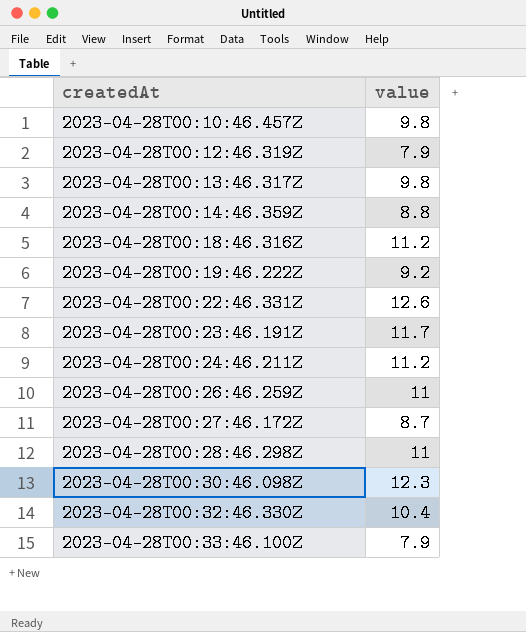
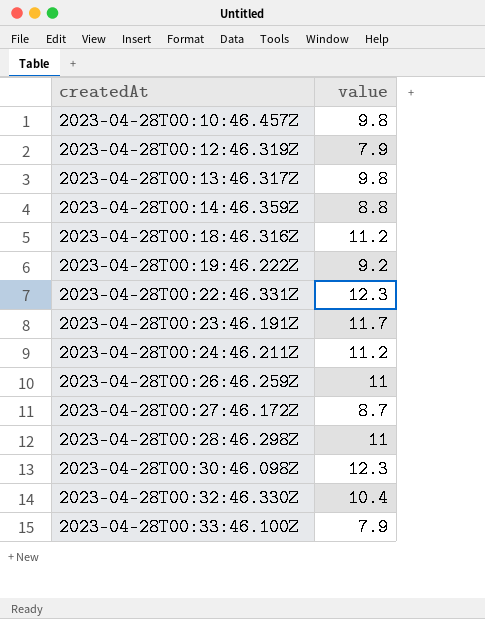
2023-04-28T00:22:46.331Z | value: 12.6 -> 12.3

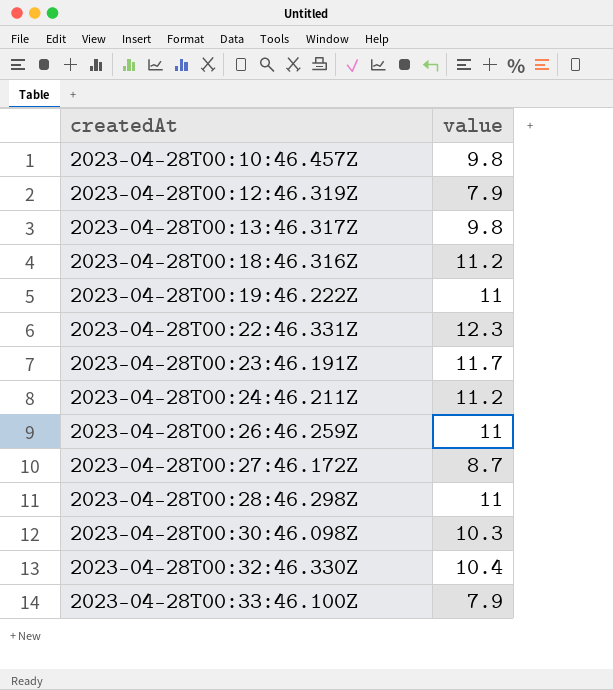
row 2023-04-28T00:14:46.359Z: 8.8 -> none
2023-04-28T00:19:46.222Z | value: 9.2 -> 11
2023-04-28T00:30:46.098Z | value: 12.3 -> 10.3

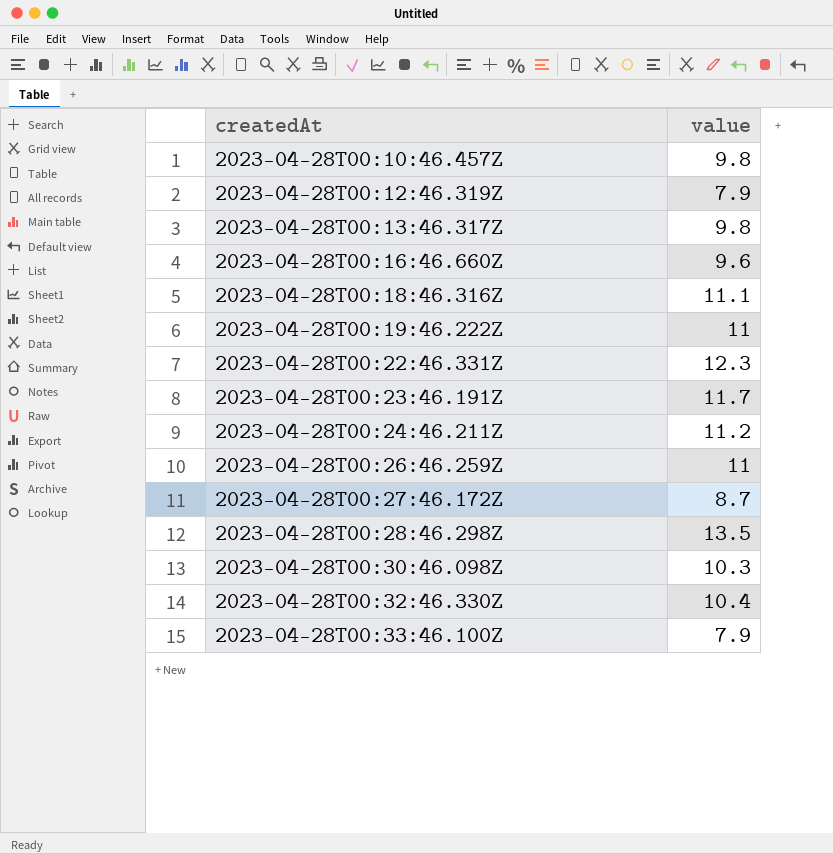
row 2023-04-28T00:16:46.660Z: none -> 9.6
2023-04-28T00:18:46.316Z | value: 11.2 -> 11.1
2023-04-28T00:28:46.298Z | value: 11 -> 13.5

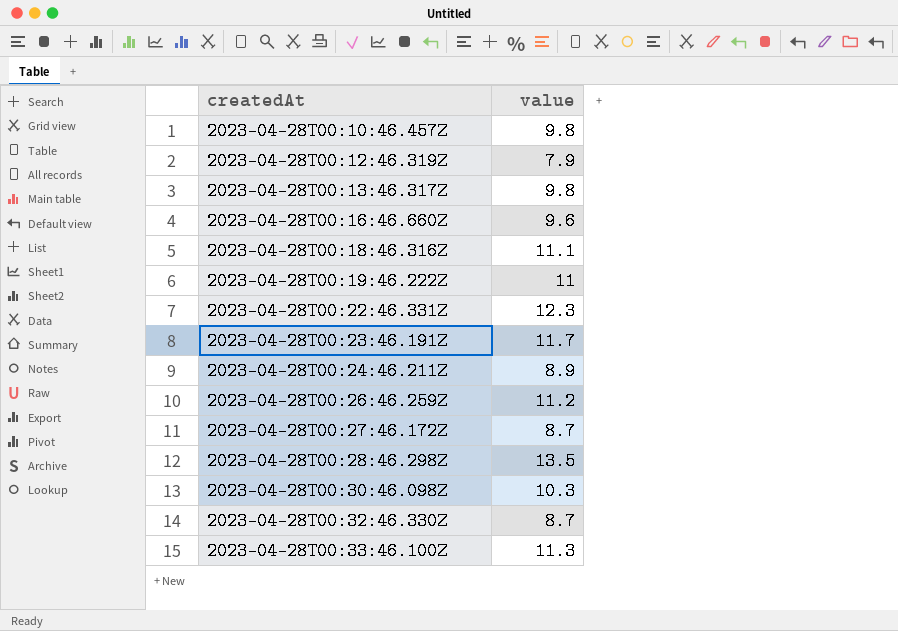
2023-04-28T00:24:46.211Z | value: 11.2 -> 8.9
2023-04-28T00:26:46.259Z | value: 11 -> 11.2
2023-04-28T00:32:46.330Z | value: 10.4 -> 8.7
2023-04-28T00:33:46.100Z | value: 7.9 -> 11.3

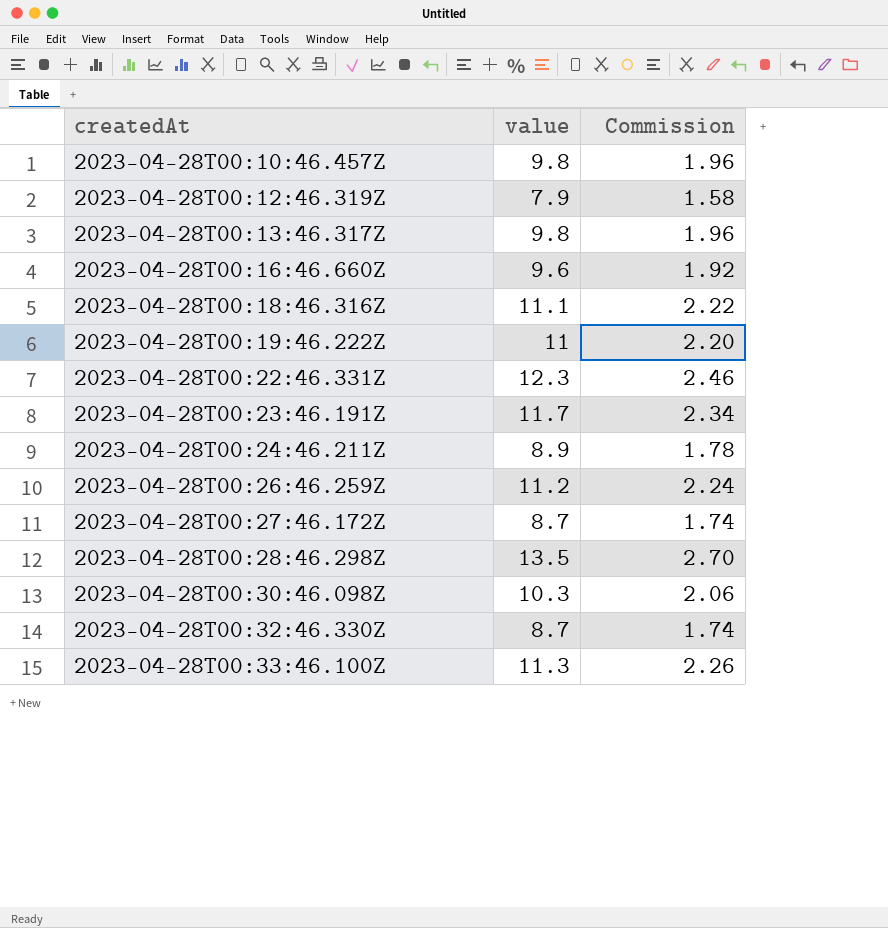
column Commission | formula: none -> [value] * 0.2

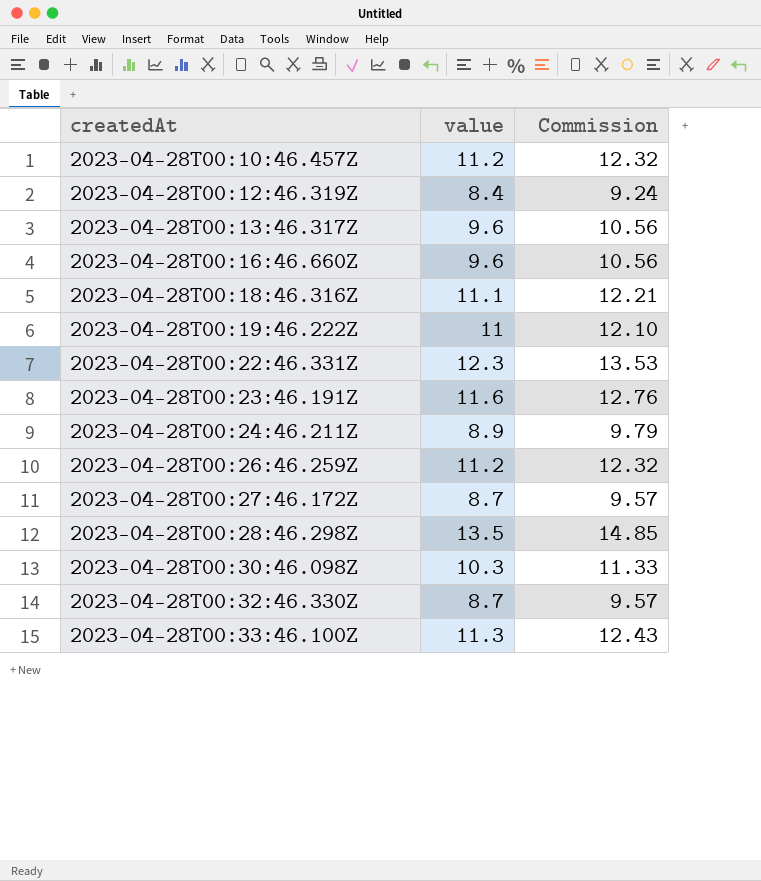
column Commission | formula: [value] * 0.2 -> [value] * 1.1
2023-04-28T00:10:46.457Z | value: 9.8 -> 11.2
2023-04-28T00:12:46.319Z | value: 7.9 -> 8.4
2023-04-28T00:13:46.317Z | value: 9.8 -> 9.6
2023-04-28T00:23:46.191Z | value: 11.7 -> 11.6

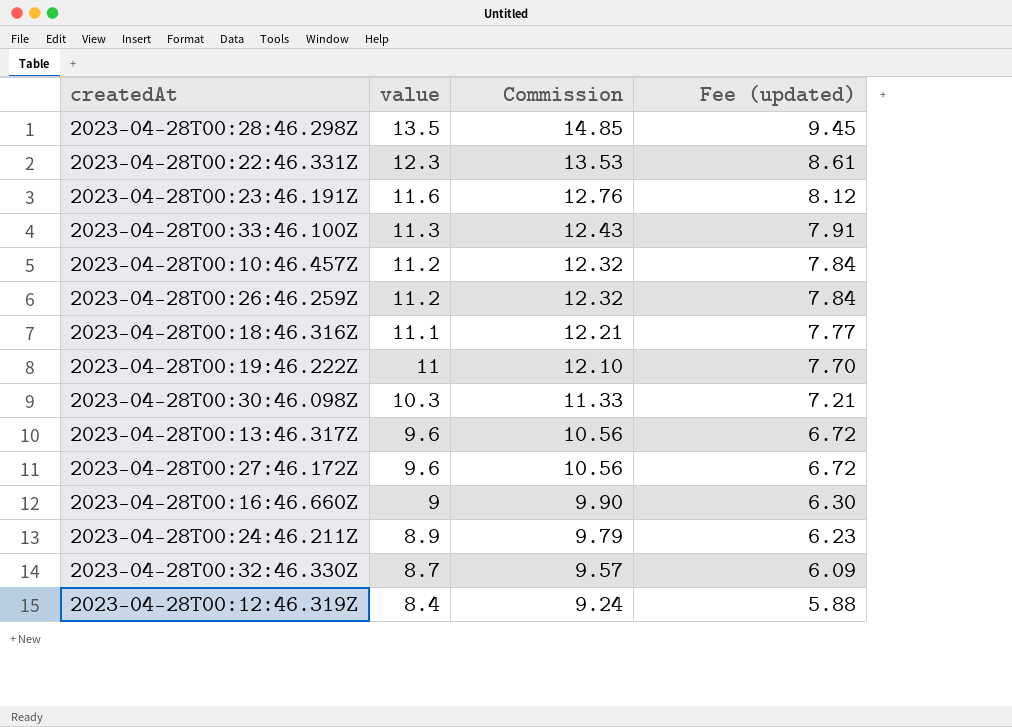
row order: createdAt ascending -> value descending
column Fee (updated) | formula: none -> [value] * 0.7
2023-04-28T00:27:46.172Z | value: 8.7 -> 9.6
2023-04-28T00:27:46.172Z | Commission: 9.57 -> 10.56
2023-04-28T00:16:46.660Z | value: 9.6 -> 9
2023-04-28T00:16:46.660Z | Commission: 10.56 -> 9.90

